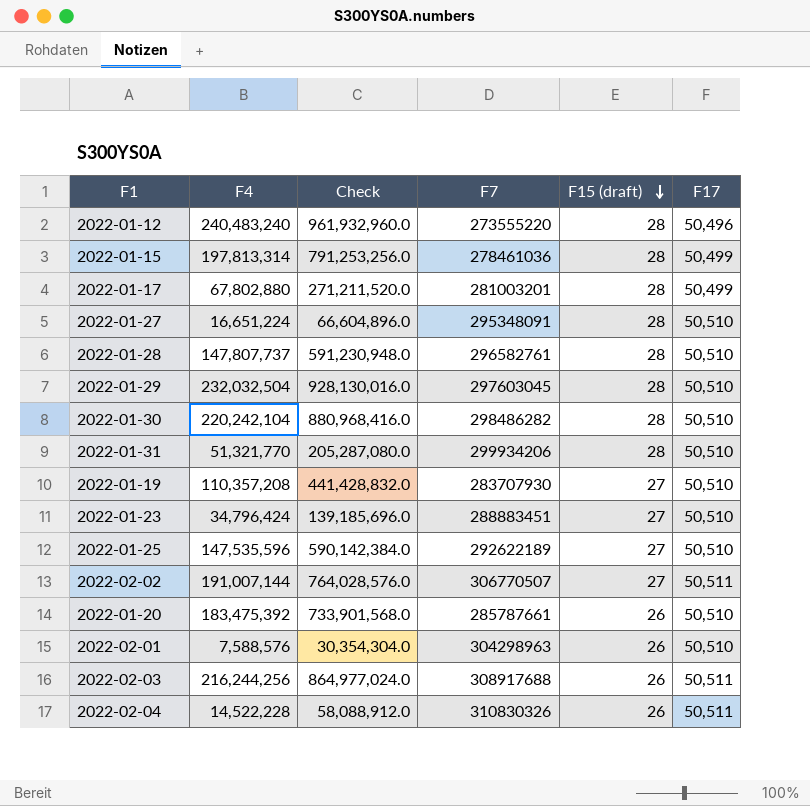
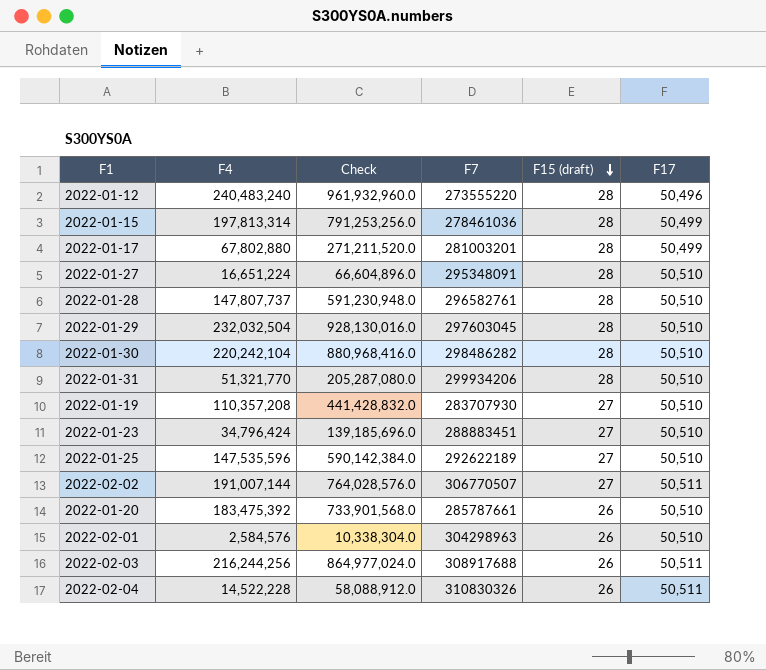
2022-02-01 | F4: 7,588,576 -> 2,584,576
2022-02-01 | Check: 30,354,304.0 -> 10,338,304.0

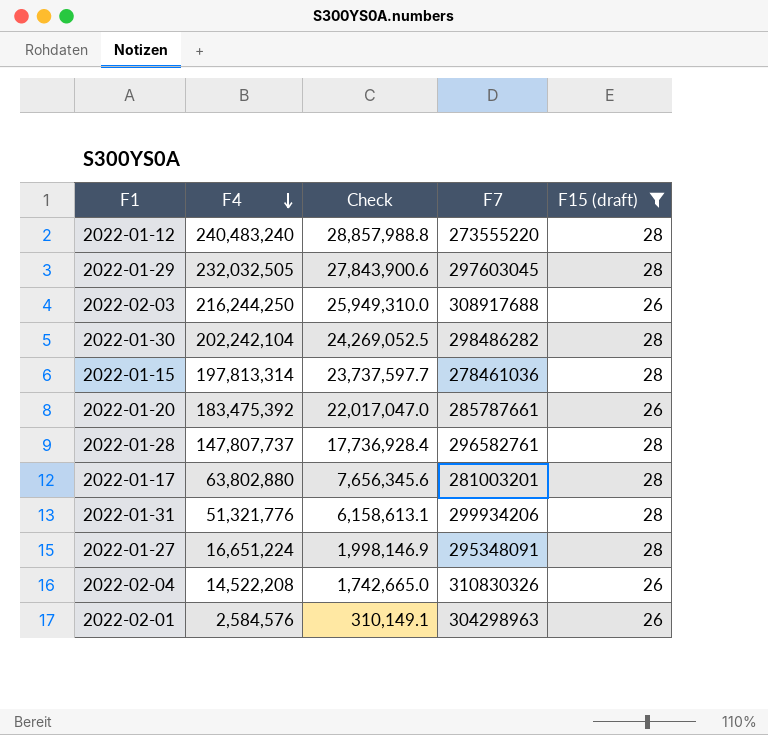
filter: none -> F15 (draft) != 27
row order: F15 (draft) descending -> F4 descending
column F17 | position: 6 -> none
column Check | formula: [F4] * 4 -> [F4] * 0.12
2022-01-29 | F4: 232,032,504 -> 232,032,505
2022-02-03 | F4: 216,244,256 -> 216,244,250
2022-01-30 | F4: 220,242,104 -> 202,242,104
2022-01-17 | F4: 67,802,880 -> 63,802,880
2022-01-31 | F4: 51,321,770 -> 51,321,776
2022-02-04 | F4: 14,522,228 -> 14,522,208

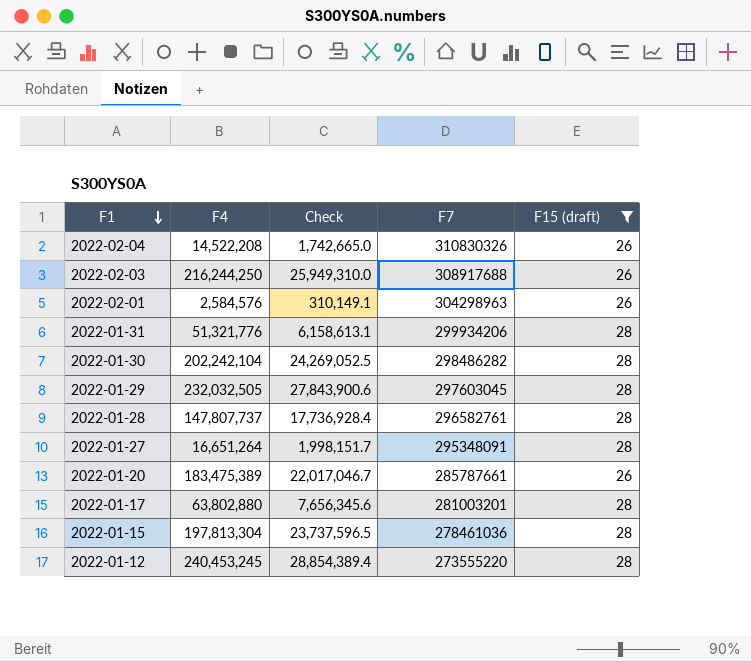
row order: F4 descending -> F1 descending
2022-01-27 | F4: 16,651,224 -> 16,651,264
2022-01-27 | Check: 1,998,146.9 -> 1,998,151.7
2022-01-20 | F4: 183,475,392 -> 183,475,389
2022-01-20 | Check: 22,017,047.0 -> 22,017,046.7
2022-01-15 | F4: 197,813,314 -> 197,813,304
2022-01-15 | Check: 23,737,597.7 -> 23,737,596.5
2022-01-12 | F4: 240,483,240 -> 240,453,245
2022-01-12 | Check: 28,857,988.8 -> 28,854,389.4

